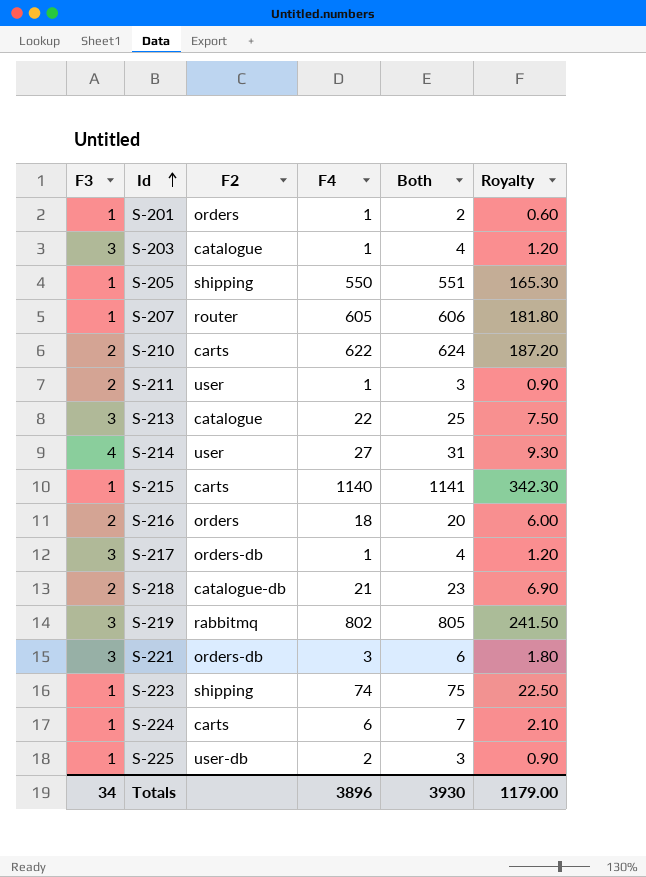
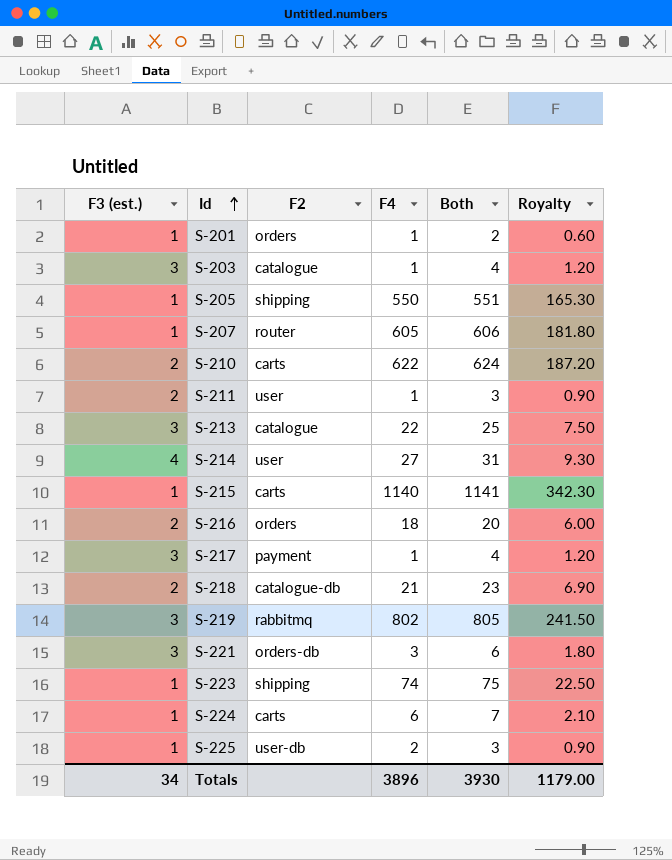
column name: F3 -> F3 (est.)
S-217 | F2: orders-db -> payment

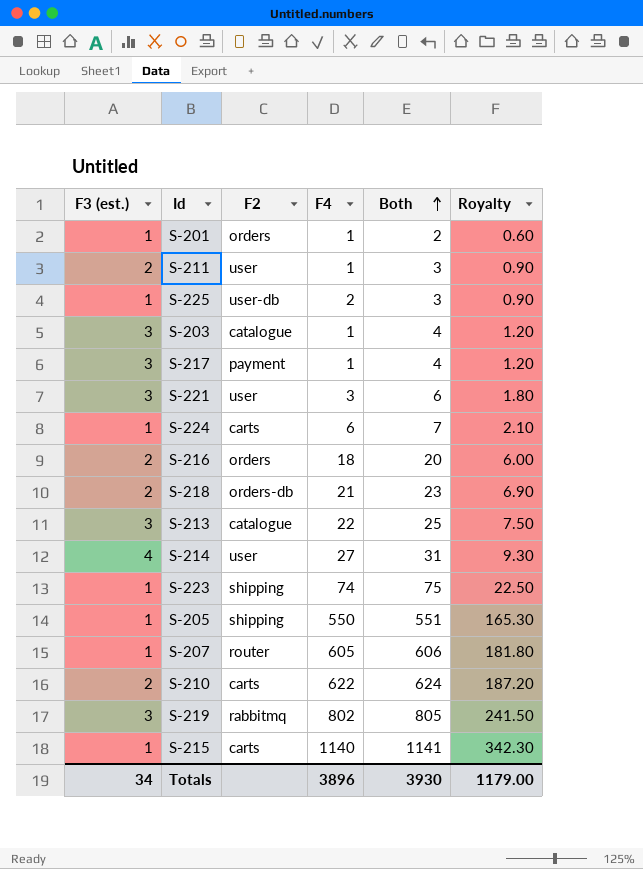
row order: Id ascending -> Both ascending
S-221 | F2: orders-db -> user
S-218 | F2: catalogue-db -> orders-db

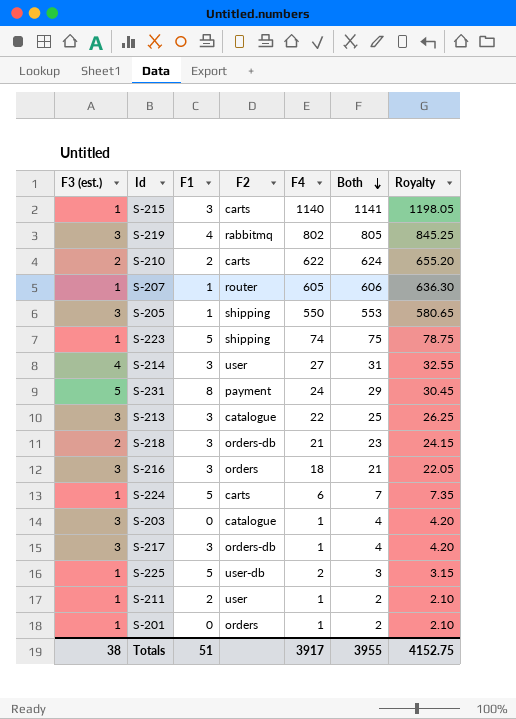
row order: Both ascending -> Both descending
column F1 | position: none -> 3
column Royalty | formula: [Both] * 0.3 -> [Both] * 1.05
row S-221: 3 | user | 3 | 6 | 1.80 -> none
S-205 | F3 (est.): 1 -> 3
S-205 | Both: 551 -> 553
row S-231: none -> 5 | 8 | payment | 24 | 29 | 30.45
S-216 | F3 (est.): 2 -> 3
S-216 | Both: 20 -> 21
S-217 | F2: payment -> orders-db
S-211 | F3 (est.): 2 -> 1
S-211 | Both: 3 -> 2
Totals | F3 (est.): 34 -> 38
Totals | F4: 3896 -> 3917
Totals | Both: 3930 -> 3955
Totals | Royalty: 1179.00 -> 4152.75

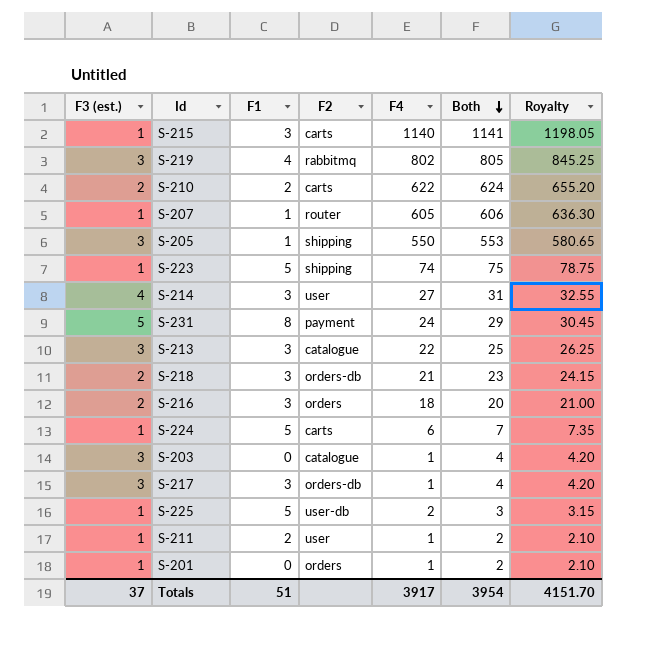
S-216 | F3 (est.): 3 -> 2
S-216 | Both: 21 -> 20
S-216 | Royalty: 22.05 -> 21.00
Totals | F3 (est.): 38 -> 37
Totals | Both: 3955 -> 3954
Totals | Royalty: 4152.75 -> 4151.70

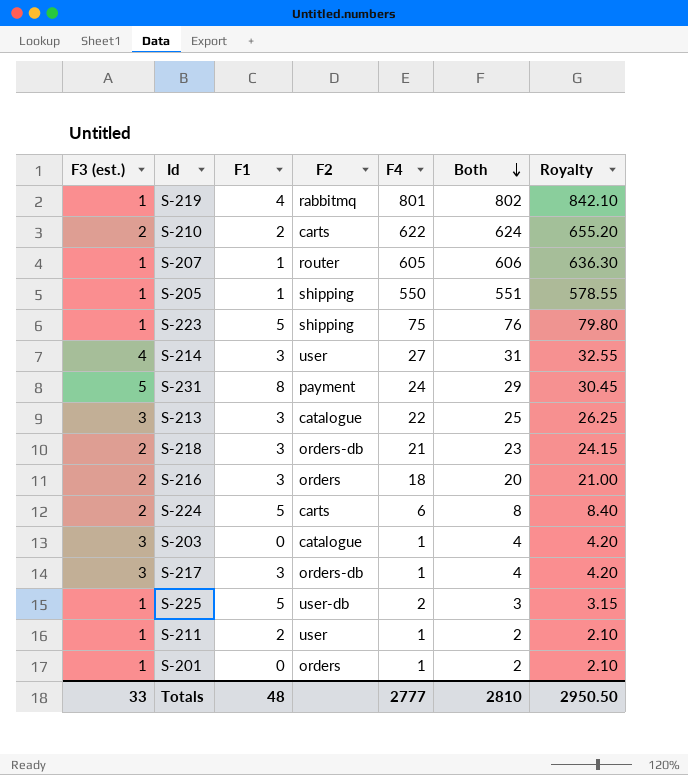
row S-215: 1 | 3 | carts | 1140 | 1141 | 1198.05 -> none
S-219 | F3 (est.): 3 -> 1
S-219 | F4: 802 -> 801
S-219 | Both: 805 -> 802
S-219 | Royalty: 845.25 -> 842.10
S-205 | F3 (est.): 3 -> 1
S-205 | Both: 553 -> 551
S-205 | Royalty: 580.65 -> 578.55
S-223 | F4: 74 -> 75
S-223 | Both: 75 -> 76
S-223 | Royalty: 78.75 -> 79.80
S-224 | F3 (est.): 1 -> 2
S-224 | Both: 7 -> 8
S-224 | Royalty: 7.35 -> 8.40
Totals | F3 (est.): 37 -> 33
Totals | F1: 51 -> 48
Totals | F4: 3917 -> 2777
Totals | Both: 3954 -> 2810
Totals | Royalty: 4151.70 -> 2950.50

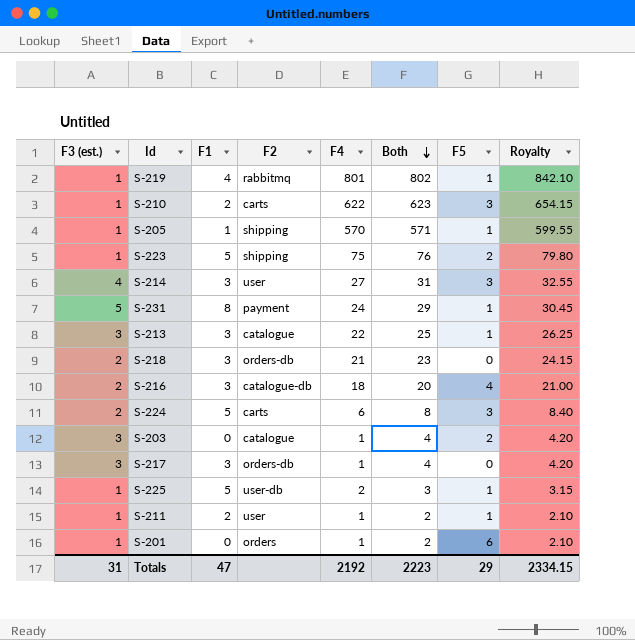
column F5 | position: none -> 7
row S-207: 1 | 1 | router | 605 | 606 | 636.30 -> none
S-210 | F3 (est.): 2 -> 1
S-210 | Both: 624 -> 623
S-210 | Royalty: 655.20 -> 654.15
S-205 | F4: 550 -> 570
S-205 | Both: 551 -> 571
S-205 | Royalty: 578.55 -> 599.55
S-216 | F2: orders -> catalogue-db
Totals | F3 (est.): 33 -> 31
Totals | F1: 48 -> 47
Totals | F4: 2777 -> 2192
Totals | Both: 2810 -> 2223
Totals | Royalty: 2950.50 -> 2334.15

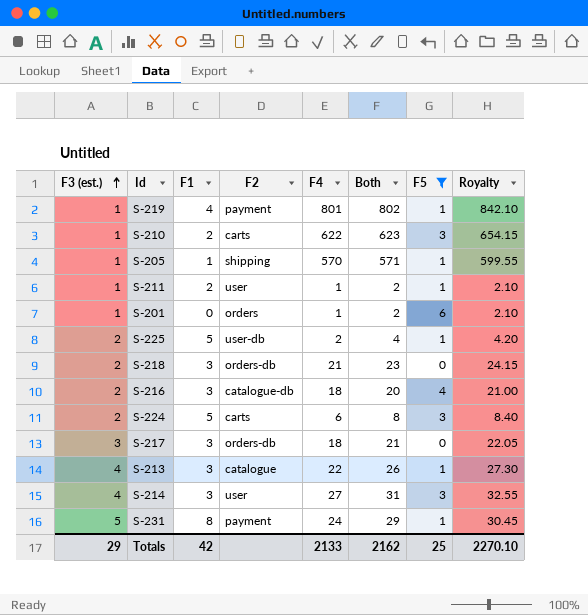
filter: none -> F5 != 2
row order: Both descending -> F3 (est.) ascending
S-219 | F2: rabbitmq -> payment
S-225 | F3 (est.): 1 -> 2
S-225 | Both: 3 -> 4
S-225 | Royalty: 3.15 -> 4.20
S-217 | F4: 1 -> 18
S-217 | Both: 4 -> 21
S-217 | Royalty: 4.20 -> 22.05
S-213 | F3 (est.): 3 -> 4
S-213 | Both: 25 -> 26
S-213 | Royalty: 26.25 -> 27.30
Totals | F3 (est.): 31 -> 29
Totals | F1: 47 -> 42
Totals | F4: 2192 -> 2133
Totals | Both: 2223 -> 2162
Totals | F5: 29 -> 25
Totals | Royalty: 2334.15 -> 2270.10

